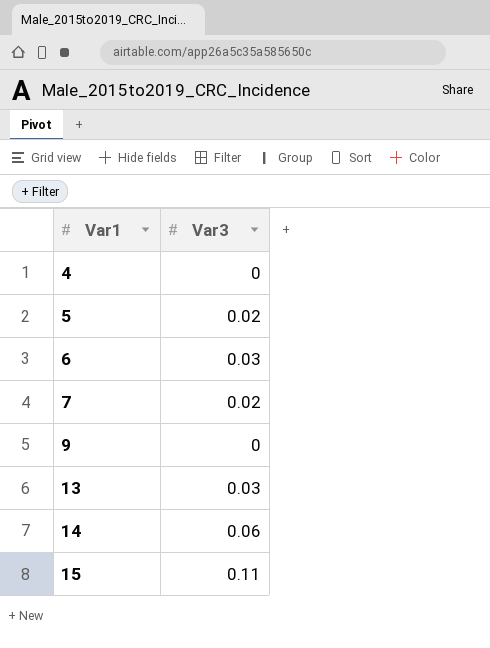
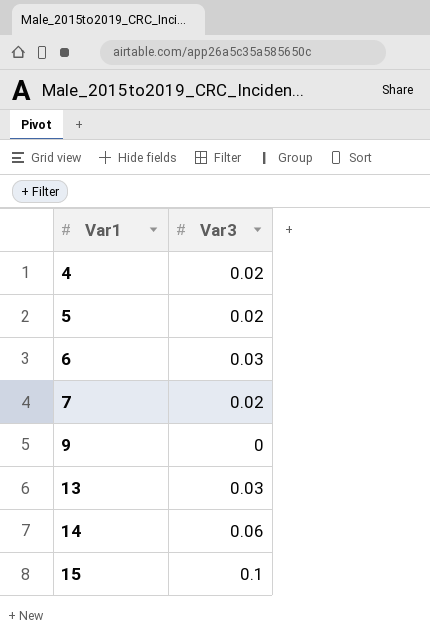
4 | Var3: 0 -> 0.02
15 | Var3: 0.11 -> 0.1

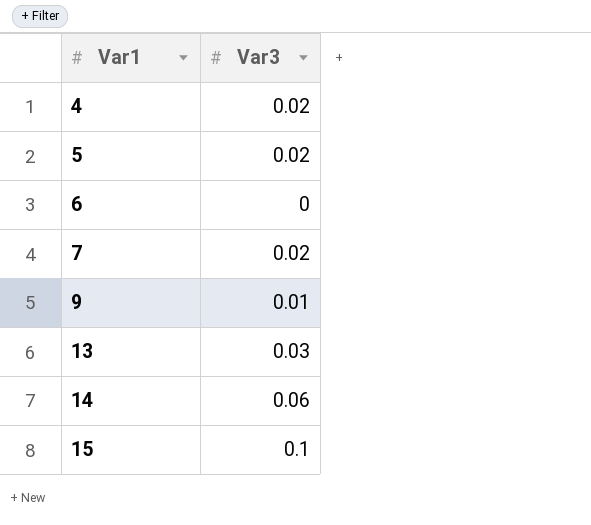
6 | Var3: 0.03 -> 0
9 | Var3: 0 -> 0.01

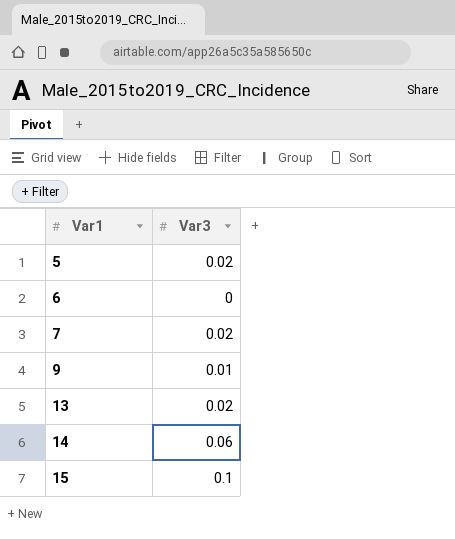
row 4: 0.02 -> none
13 | Var3: 0.03 -> 0.02

